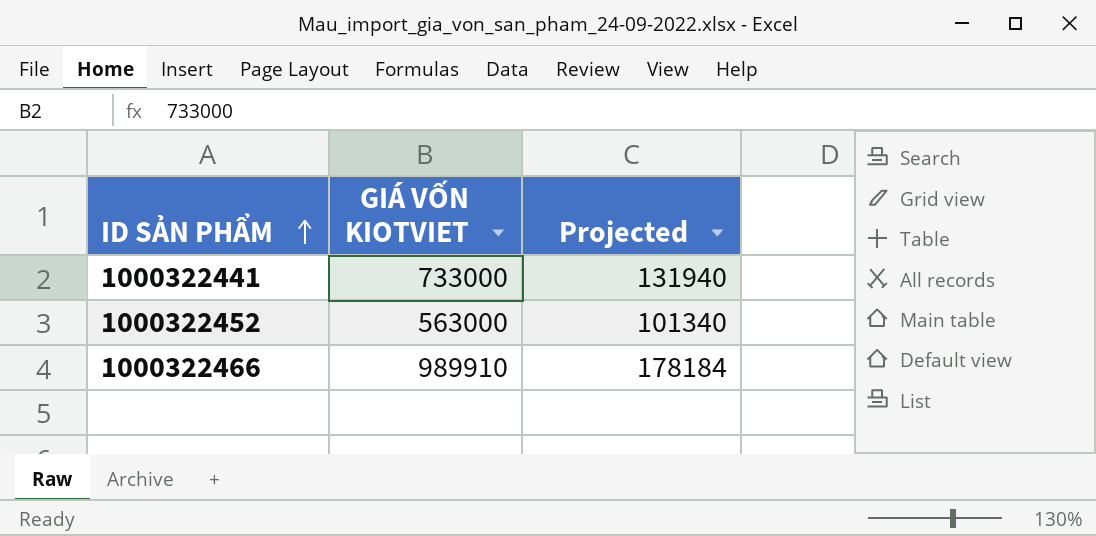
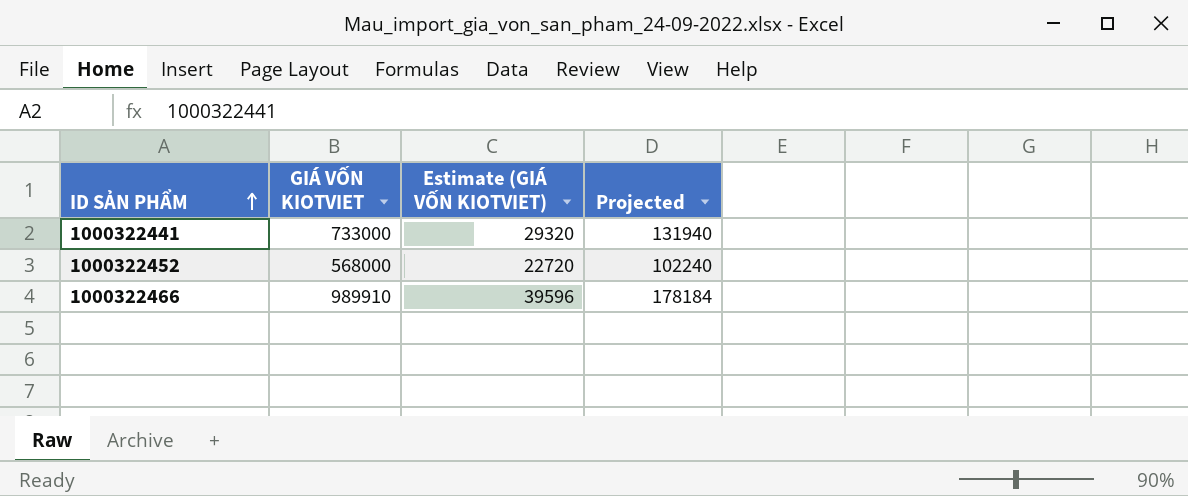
column Estimate (GIÁ VỐN KIOTVIET) | formula: none -> [GIÁ VỐN KIOTVIET] * 0.04
1000322452 | GIÁ VỐN KIOTVIET: 563000 -> 568000
1000322452 | Projected: 101340 -> 102240

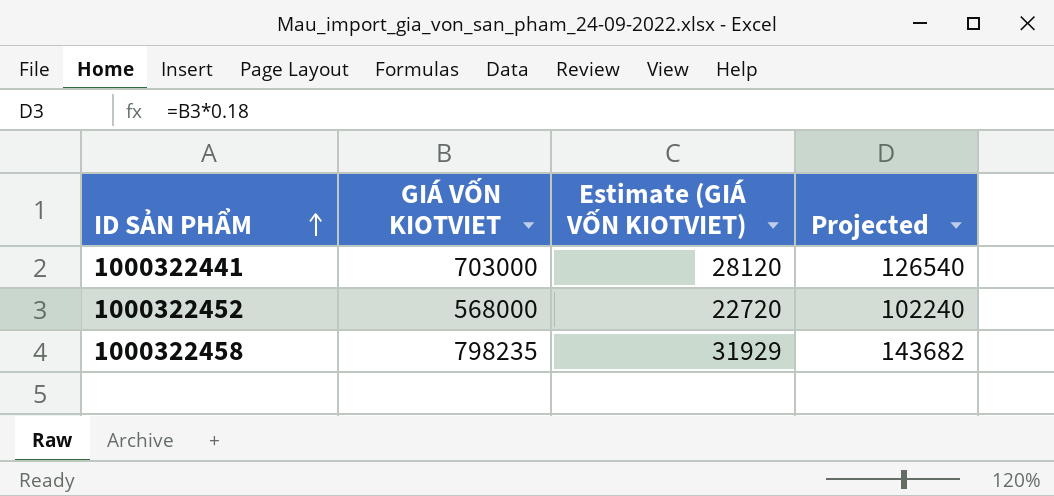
row 1000322466: 989910 | 39596 | 178184 -> none
1000322441 | GIÁ VỐN KIOTVIET: 733000 -> 703000
1000322441 | Estimate (GIÁ VỐN KIOTVIET): 29320 -> 28120
1000322441 | Projected: 131940 -> 126540
row 1000322458: none -> 798235 | 31929 | 143682

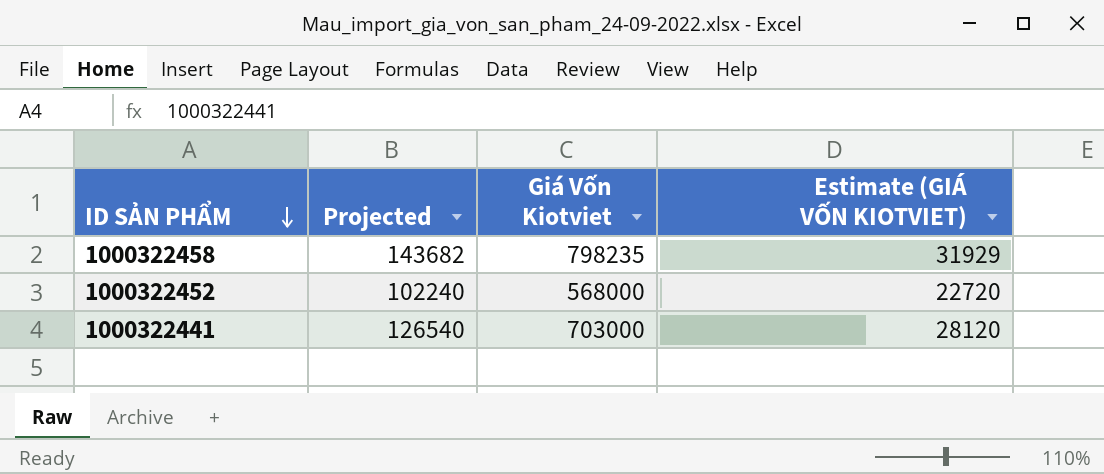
row order: ID SẢN PHẨM ascending -> ID SẢN PHẨM descending
column Projected | position: 4 -> 2
column name: GIÁ VỐN KIOTVIET -> Giá Vốn Kiotviet

